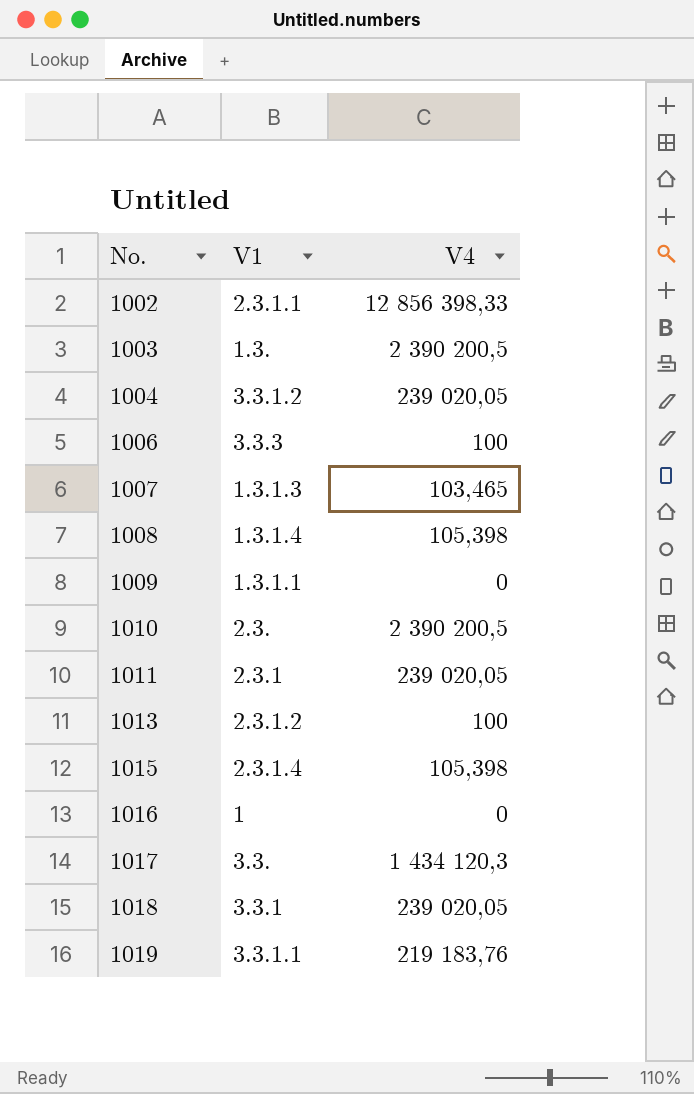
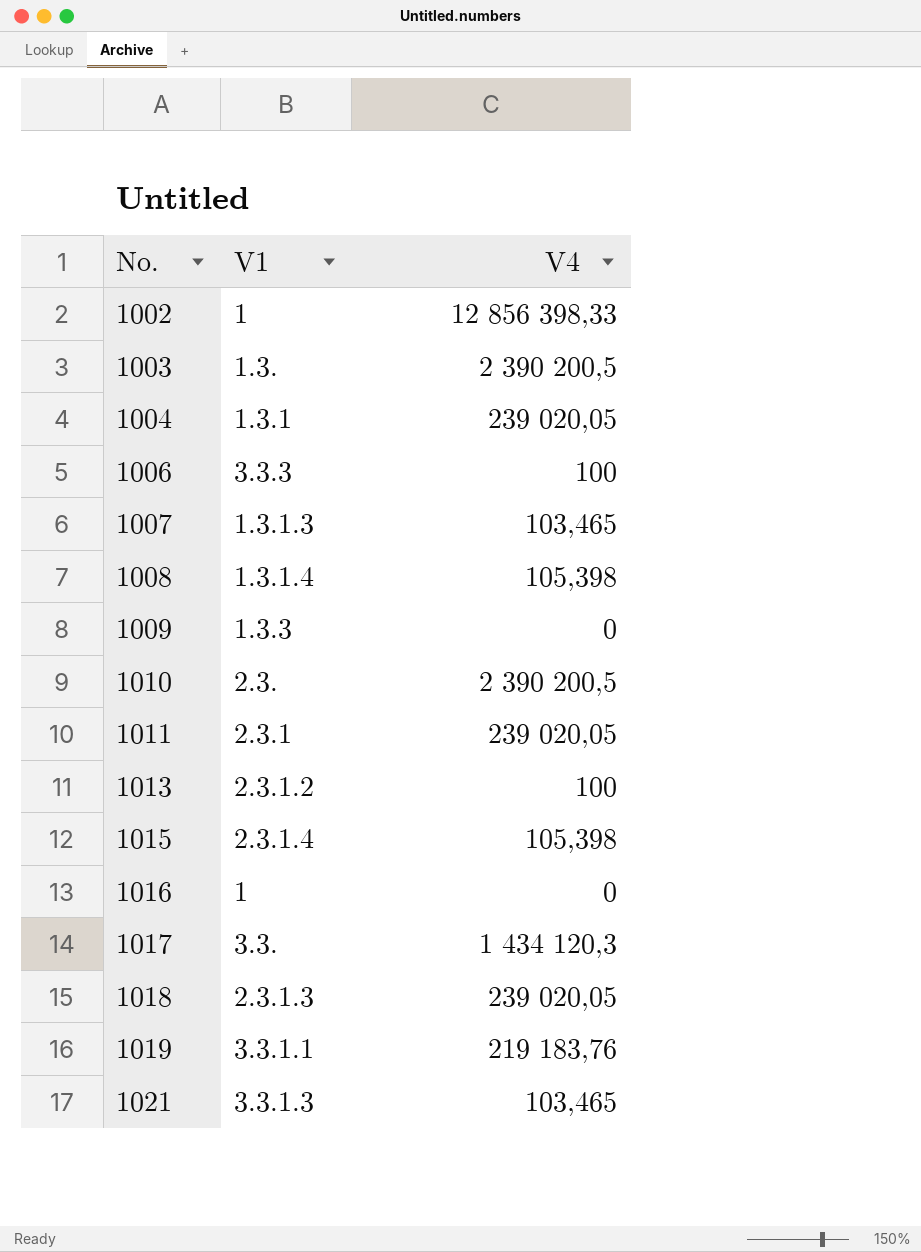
1002 | V1: 2.3.1.1 -> 1
1004 | V1: 3.3.1.2 -> 1.3.1
1009 | V1: 1.3.1.1 -> 1.3.3
1018 | V1: 3.3.1 -> 2.3.1.3
row 1021: none -> 3.3.1.3 | 103,465

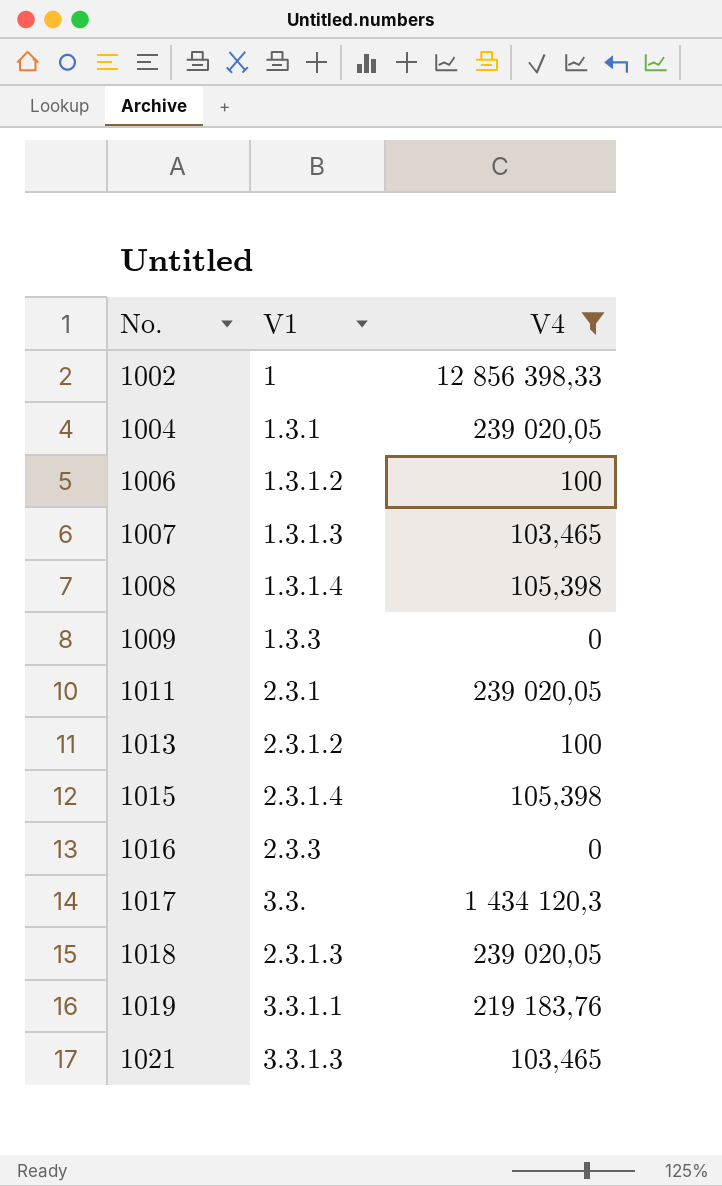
filter: none -> V4 != 2 390 200,5
1006 | V1: 3.3.3 -> 1.3.1.2
1016 | V1: 1 -> 2.3.3

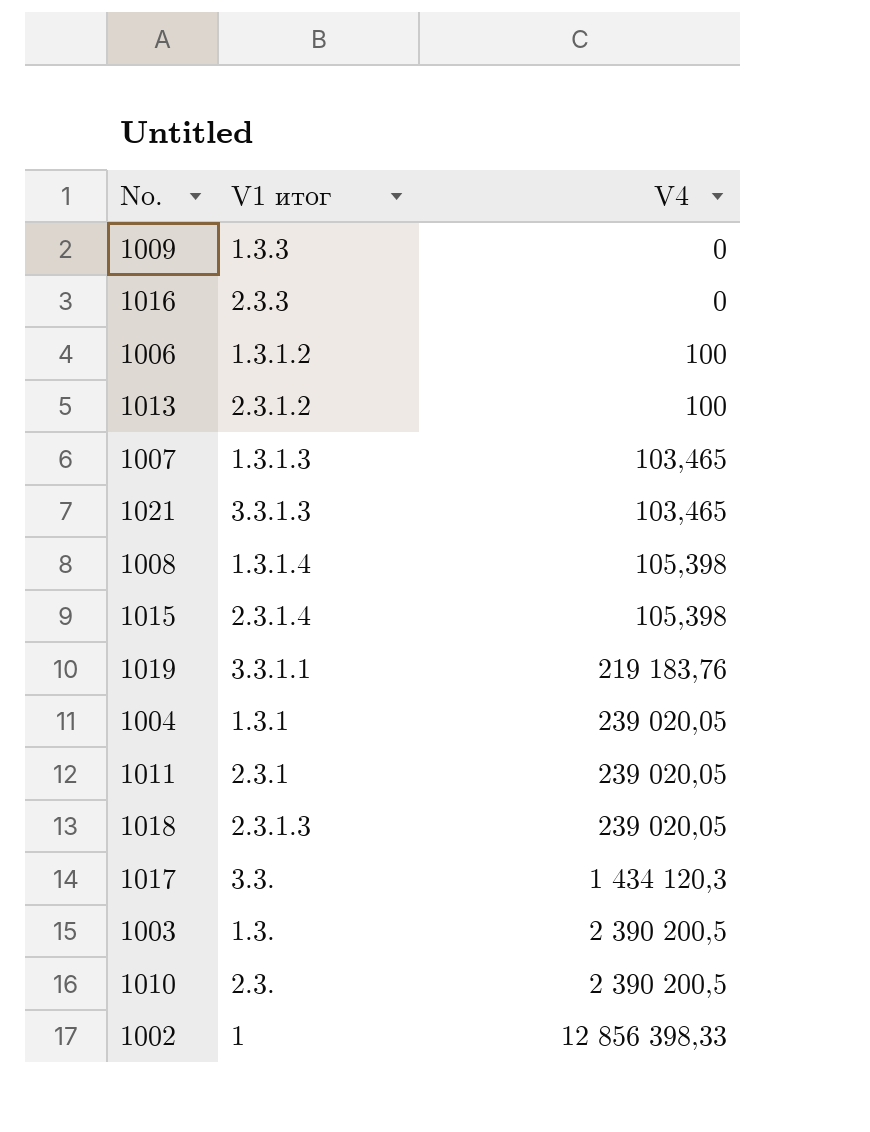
filter: V4 != 2 390 200,5 -> none
row order: No. ascending -> V4 ascending
column name: V1 -> V1 итог

